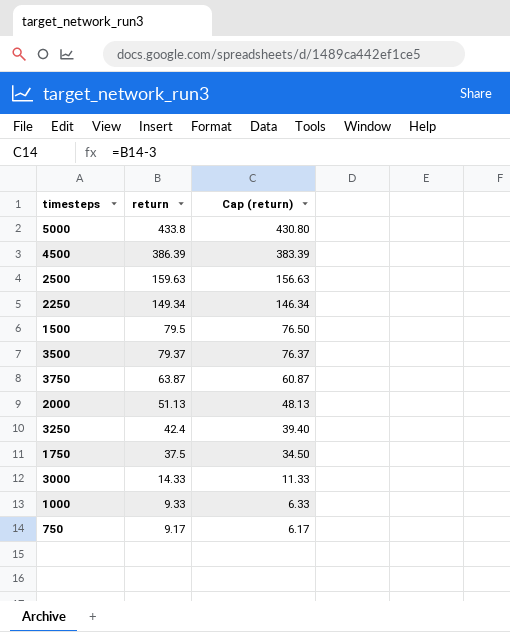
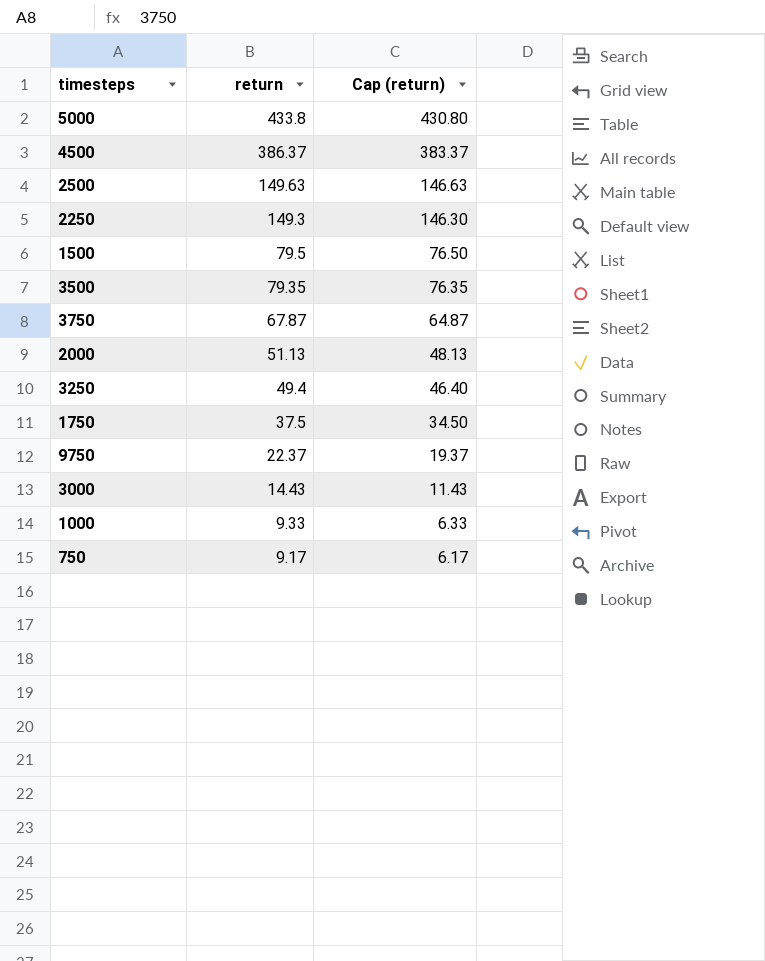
4500 | return: 386.39 -> 386.37
4500 | Cap (return): 383.39 -> 383.37
2500 | return: 159.63 -> 149.63
2500 | Cap (return): 156.63 -> 146.63
2250 | return: 149.34 -> 149.3
2250 | Cap (return): 146.34 -> 146.30
3500 | return: 79.37 -> 79.35
3500 | Cap (return): 76.37 -> 76.35
3750 | return: 63.87 -> 67.87
3750 | Cap (return): 60.87 -> 64.87
3250 | return: 42.4 -> 49.4
3250 | Cap (return): 39.40 -> 46.40
row 9750: none -> 22.37 | 19.37
3000 | return: 14.33 -> 14.43
3000 | Cap (return): 11.33 -> 11.43

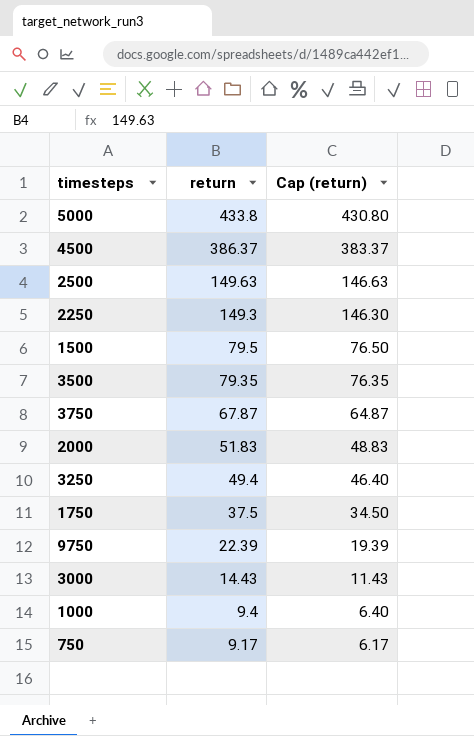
2000 | return: 51.13 -> 51.83
2000 | Cap (return): 48.13 -> 48.83
9750 | return: 22.37 -> 22.39
9750 | Cap (return): 19.37 -> 19.39
1000 | return: 9.33 -> 9.4
1000 | Cap (return): 6.33 -> 6.40

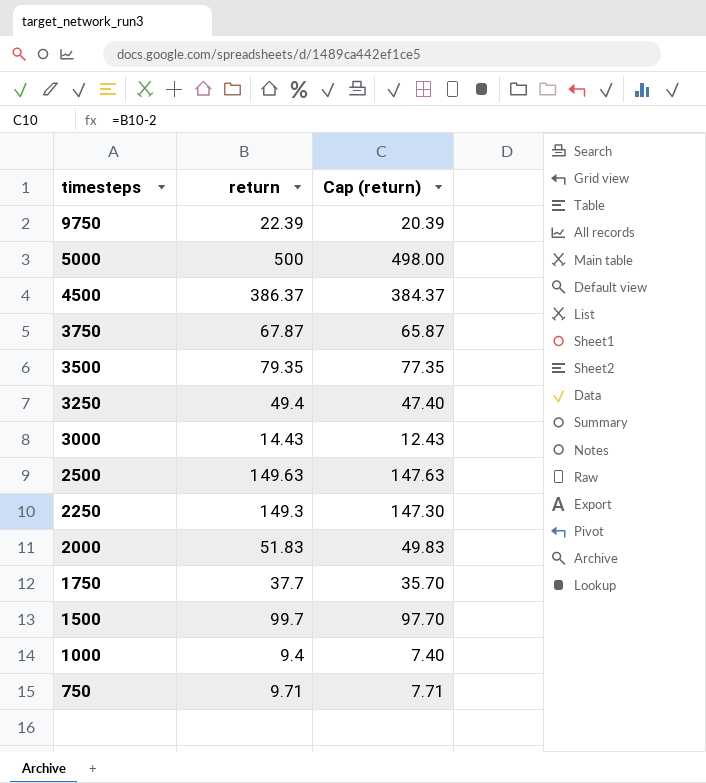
row order: return descending -> timesteps descending
column Cap (return) | formula: [return] - 3 -> [return] - 2
5000 | return: 433.8 -> 500
1750 | return: 37.5 -> 37.7
1500 | return: 79.5 -> 99.7
750 | return: 9.17 -> 9.71

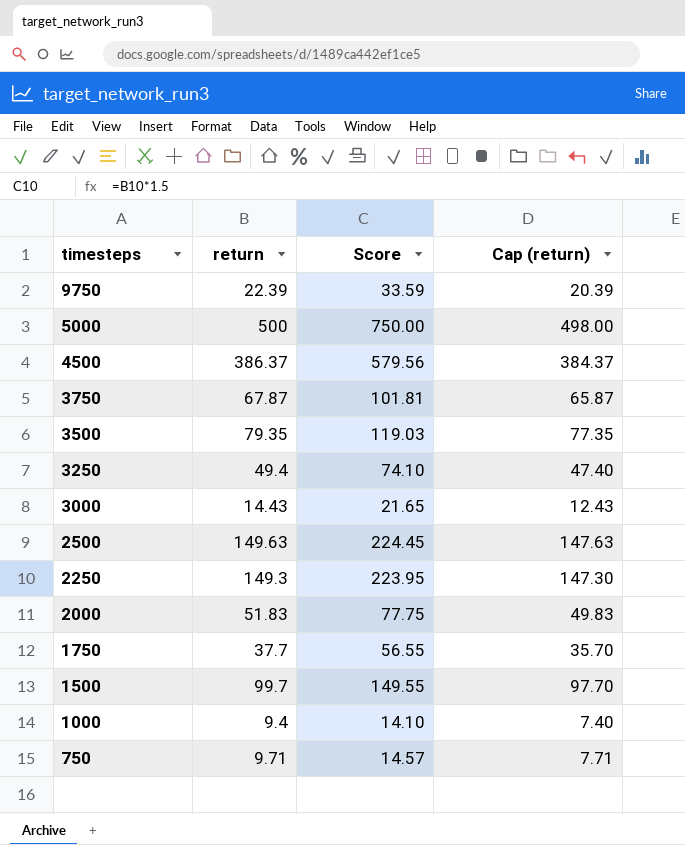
column Score | formula: none -> [return] * 1.5

